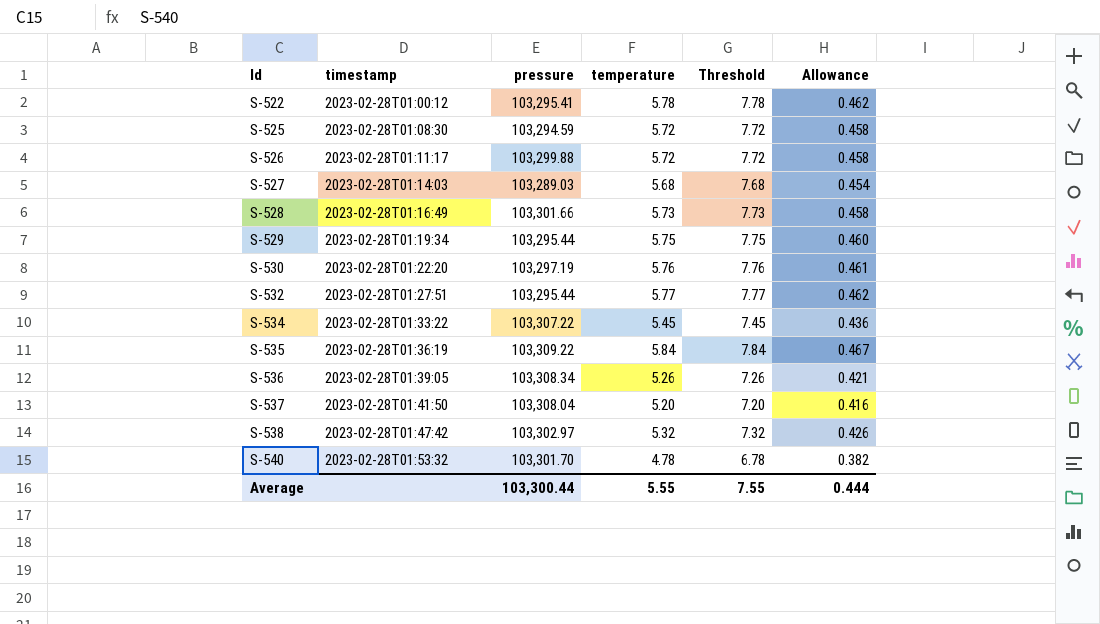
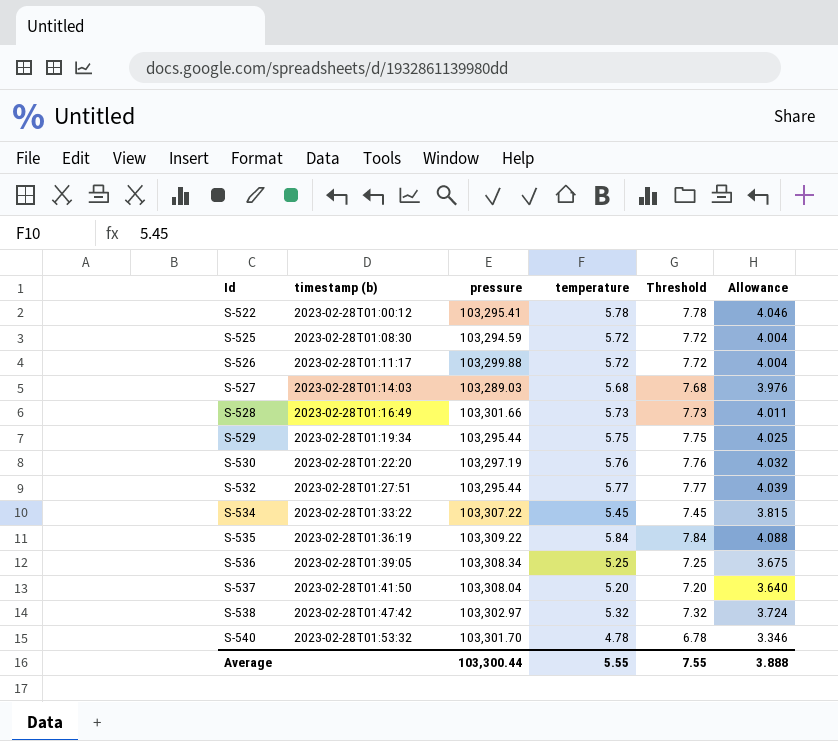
column name: timestamp -> timestamp (b)
column Allowance | formula: [temperature] * 0.08 -> [temperature] * 0.7
S-536 | temperature: 5.26 -> 5.25
S-536 | Threshold: 7.26 -> 7.25
Average | Allowance: 0.444 -> 3.888

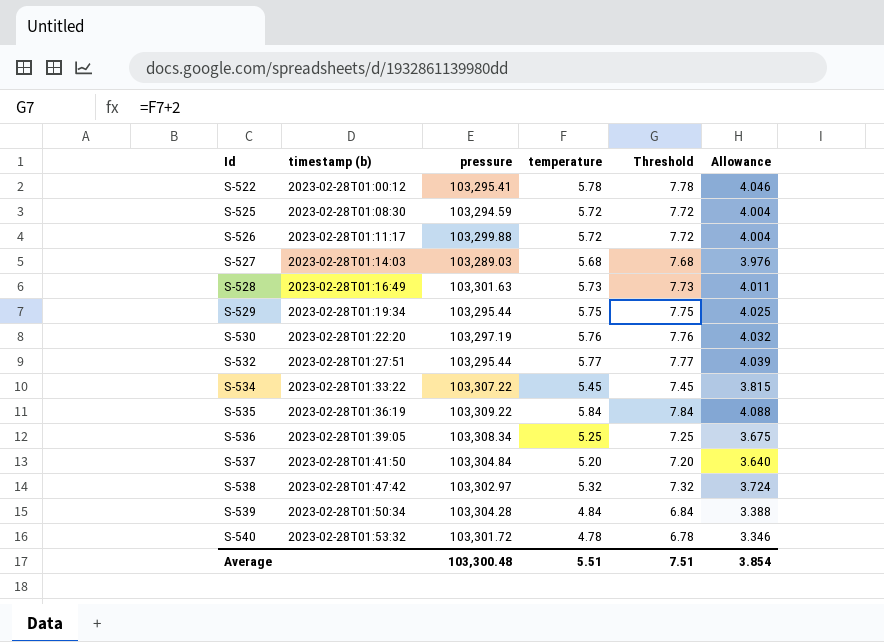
S-528 | pressure: 103,301.66 -> 103,301.63
S-537 | pressure: 103,308.04 -> 103,304.84
row S-539: none -> 2023-02-28T01:50:34 | 103,304.28 | 4.84 | 6.84 | 3.388
S-540 | pressure: 103,301.70 -> 103,301.72
Average | pressure: 103,300.44 -> 103,300.48
Average | temperature: 5.55 -> 5.51
Average | Threshold: 7.55 -> 7.51
Average | Allowance: 3.888 -> 3.854

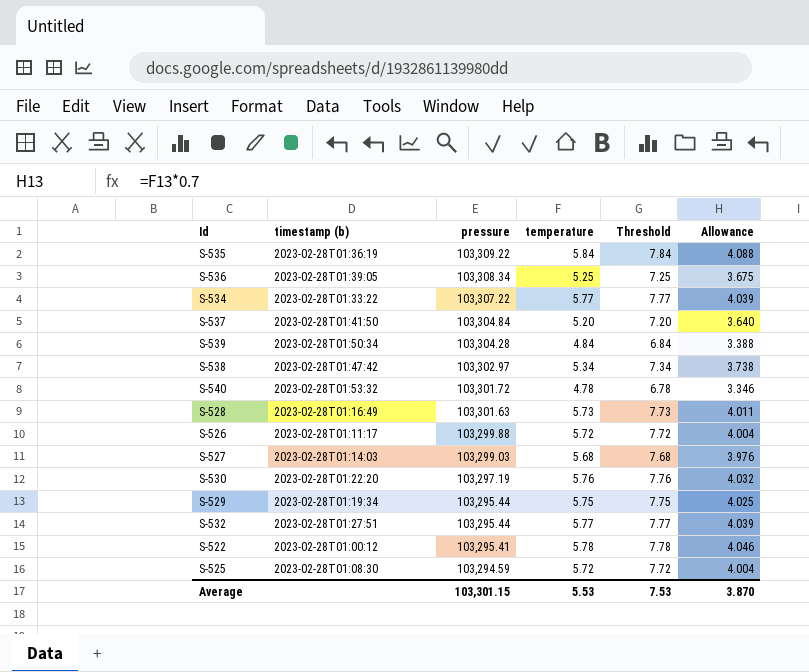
row order: Id ascending -> pressure descending
S-534 | temperature: 5.45 -> 5.77
S-534 | Threshold: 7.45 -> 7.77
S-534 | Allowance: 3.815 -> 4.039
S-538 | temperature: 5.32 -> 5.34
S-538 | Threshold: 7.32 -> 7.34
S-538 | Allowance: 3.724 -> 3.738
S-527 | pressure: 103,289.03 -> 103,299.03
Average | pressure: 103,300.48 -> 103,301.15
Average | temperature: 5.51 -> 5.53
Average | Threshold: 7.51 -> 7.53
Average | Allowance: 3.854 -> 3.870

